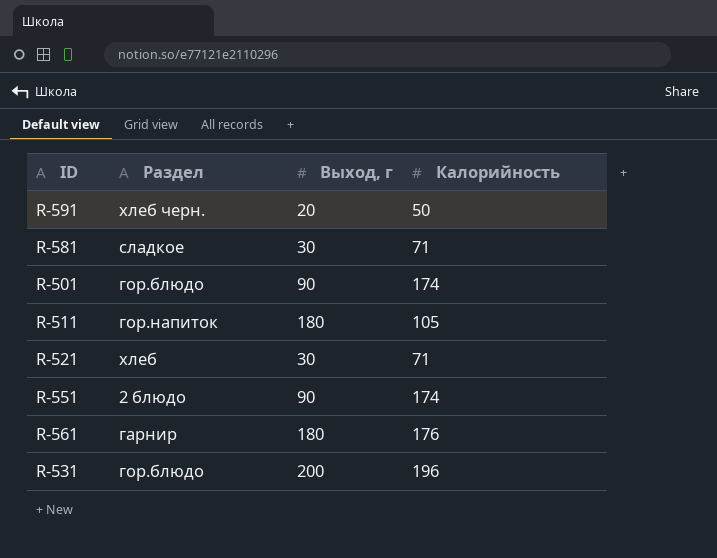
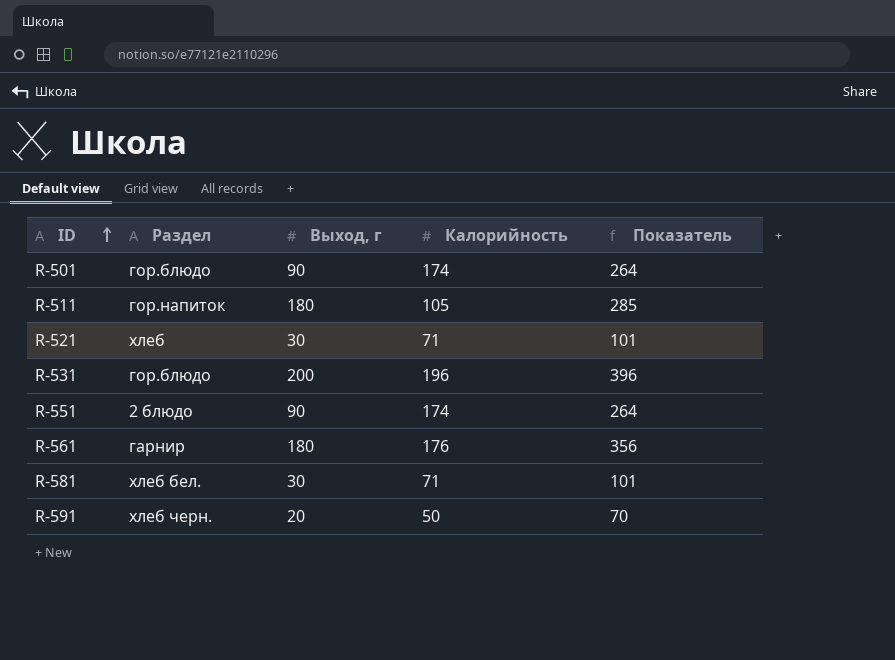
row order: none -> ID ascending
column Показатель | formula: none -> [Выход, г] + [Калорийность]
R-581 | Раздел: сладкое -> хлеб бел.

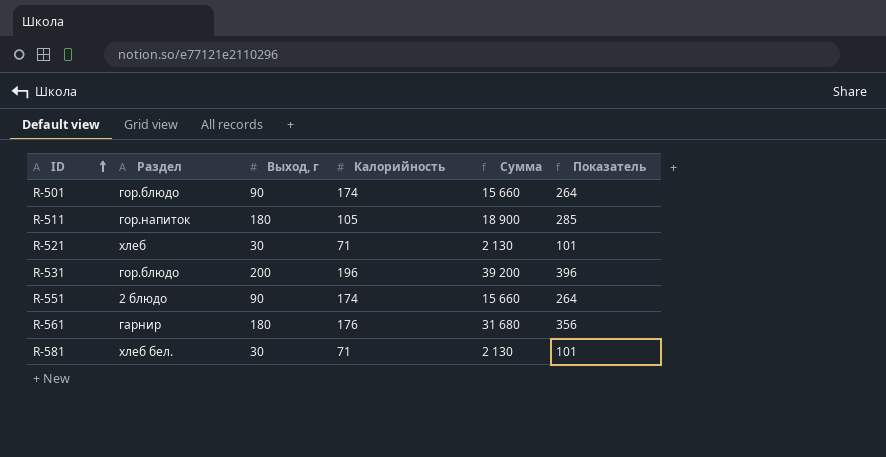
column Сумма | formula: none -> [Выход, г] * [Калорийность]
row R-591: хлеб черн. | 20 | 50 | 70 -> none

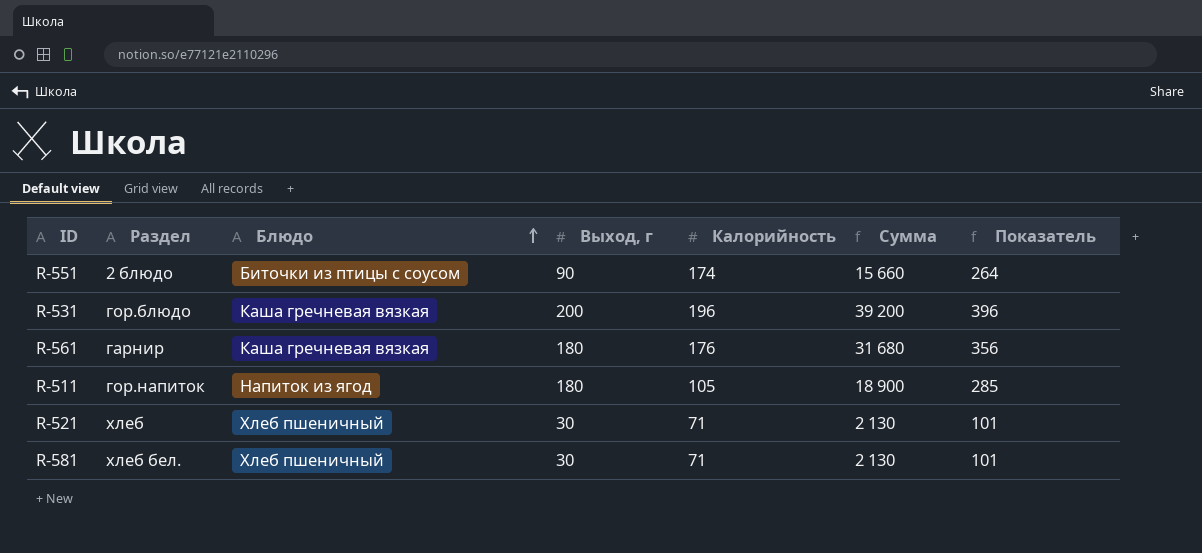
row order: ID ascending -> Блюдо ascending
column Блюдо | position: none -> 3
row R-501: гор.блюдо | 90 | 174 | 15 660 | 264 -> none

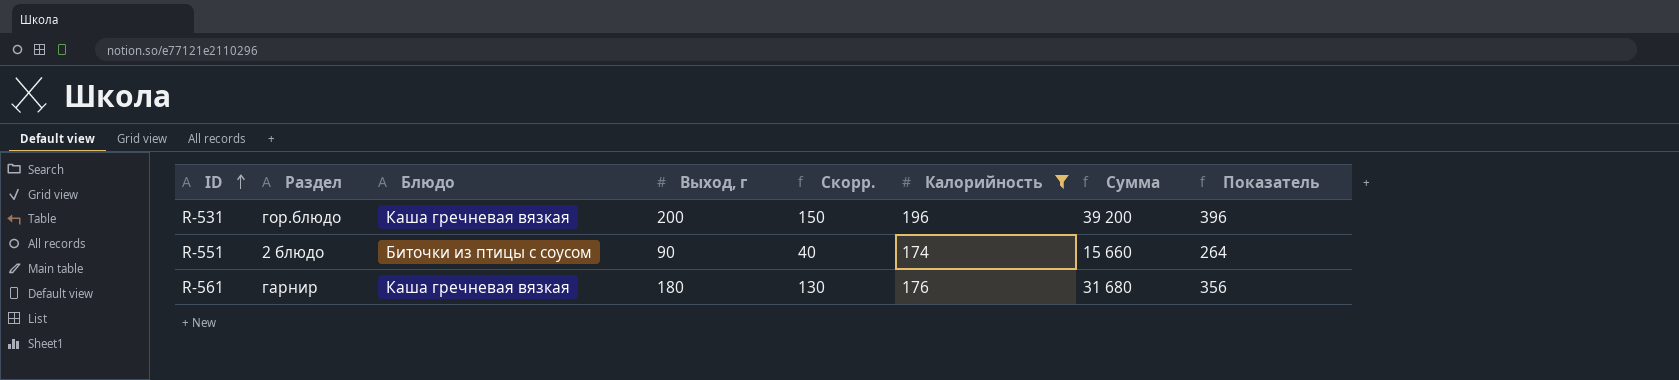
filter: none -> Калорийность >= 174
row order: Блюдо ascending -> ID ascending
column Скорр. | formula: none -> [Выход, г] - 50

